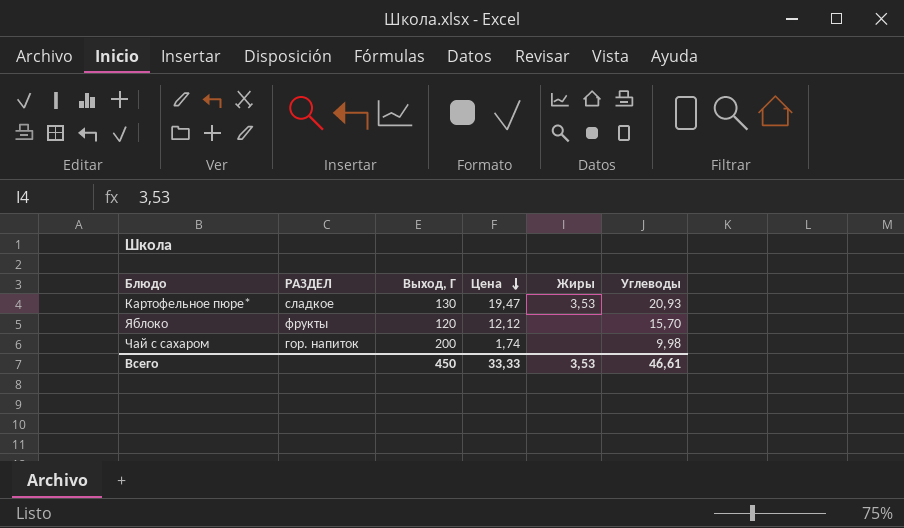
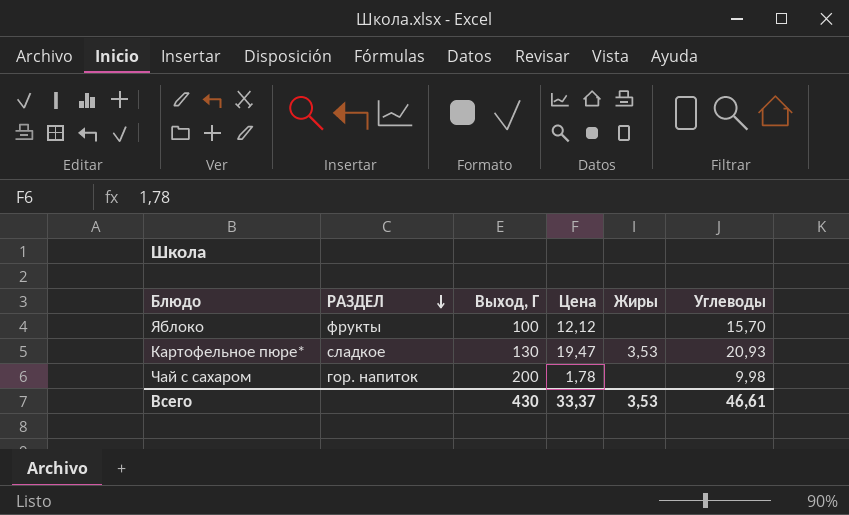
row order: Цена descending -> РАЗДЕЛ descending
Яблоко | Выход, Г: 120 -> 100
Чай с сахаром | Цена: 1,74 -> 1,78
Всего | Выход, Г: 450 -> 430
Всего | Цена: 33,33 -> 33,37

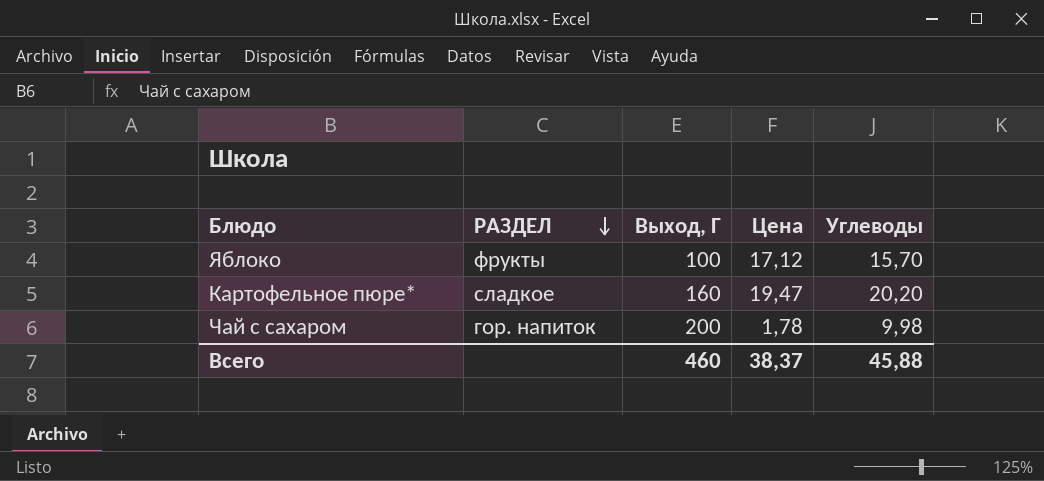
column Жиры | position: 5 -> none
Яблоко | Цена: 12,12 -> 17,12
Картофельное пюре* | Выход, Г: 130 -> 160
Картофельное пюре* | Углеводы: 20,93 -> 20,20
Всего | Выход, Г: 430 -> 460
Всего | Цена: 33,37 -> 38,37
Всего | Углеводы: 46,61 -> 45,88

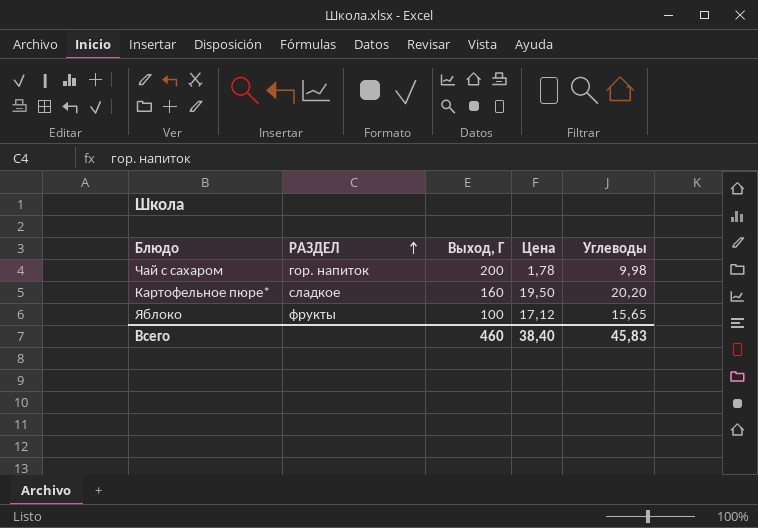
row order: РАЗДЕЛ descending -> РАЗДЕЛ ascending
Картофельное пюре* | Цена: 19,47 -> 19,50
Яблоко | Углеводы: 15,70 -> 15,65
Всего | Цена: 38,37 -> 38,40
Всего | Углеводы: 45,88 -> 45,83

